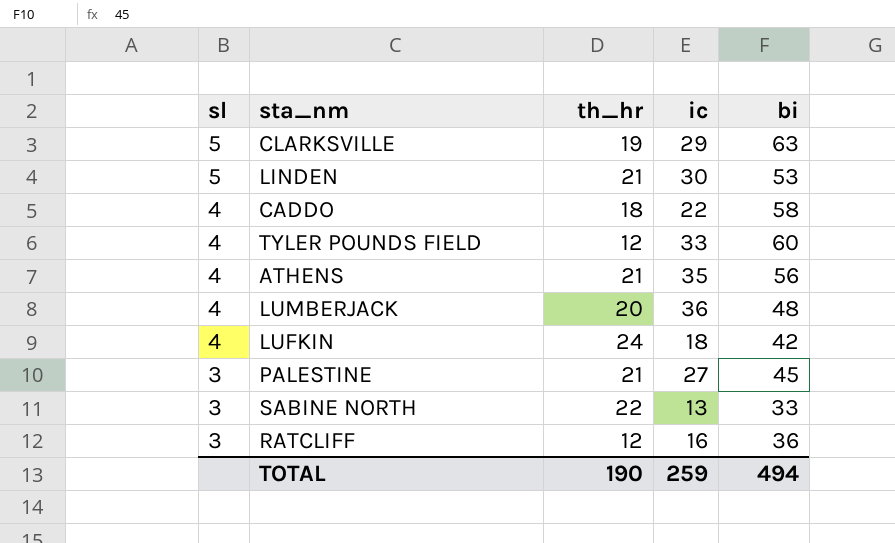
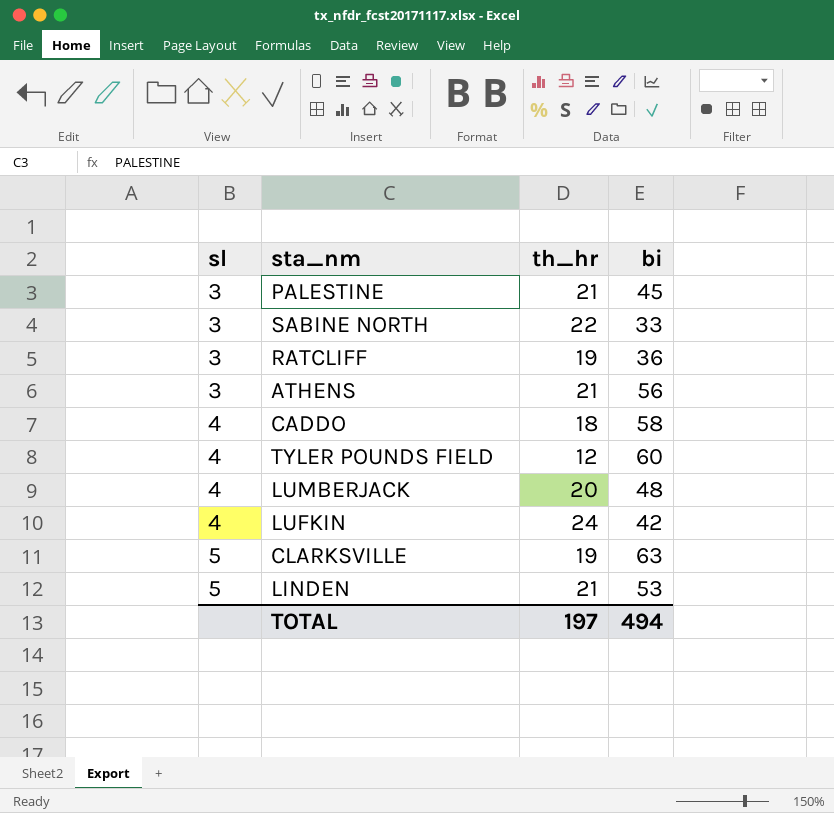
row order: sl descending -> sl ascending
column ic | position: 4 -> none
RATCLIFF | th_hr: 12 -> 19
ATHENS | sl: 4 -> 3
TOTAL | th_hr: 190 -> 197

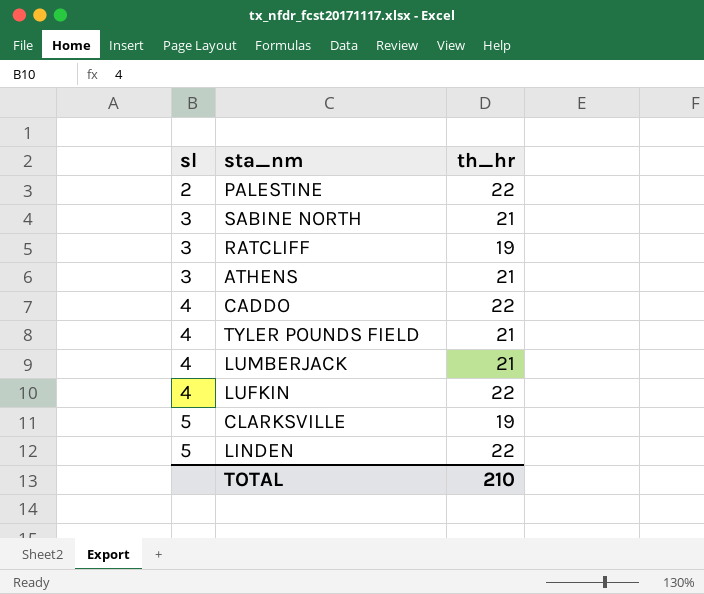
column bi | position: 4 -> none
PALESTINE | sl: 3 -> 2
PALESTINE | th_hr: 21 -> 22
SABINE NORTH | th_hr: 22 -> 21
CADDO | th_hr: 18 -> 22
TYLER POUNDS FIELD | th_hr: 12 -> 21
LUMBERJACK | th_hr: 20 -> 21
LUFKIN | th_hr: 24 -> 22
LINDEN | th_hr: 21 -> 22
TOTAL | th_hr: 197 -> 210

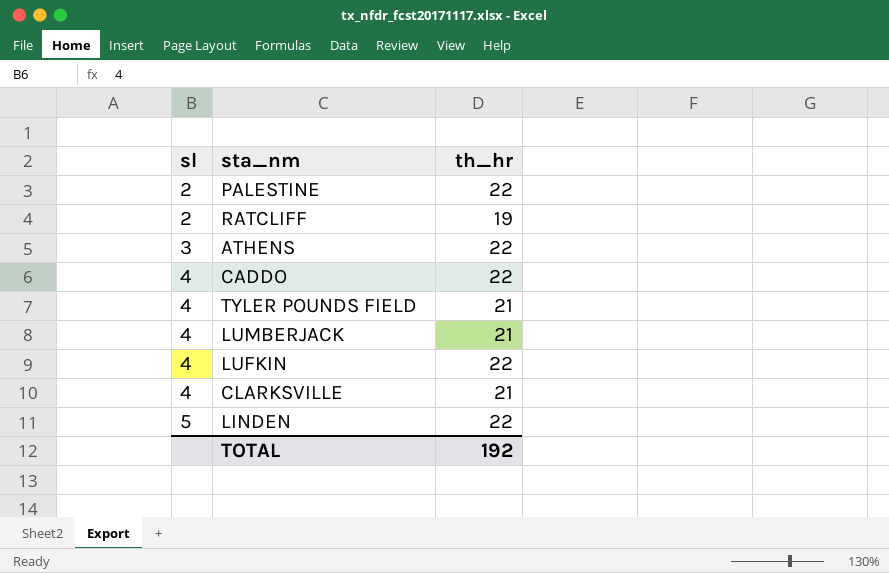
row SABINE NORTH: 3 | 21 -> none
RATCLIFF | sl: 3 -> 2
ATHENS | th_hr: 21 -> 22
CLARKSVILLE | sl: 5 -> 4
CLARKSVILLE | th_hr: 19 -> 21
TOTAL | th_hr: 210 -> 192

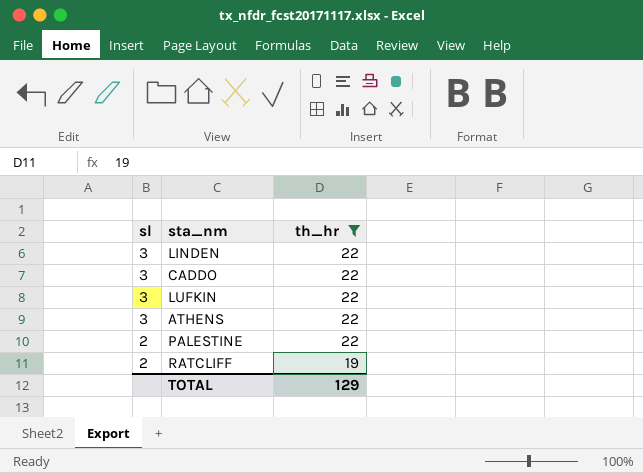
filter: none -> th_hr != 21
row order: sl ascending -> sl descending
LINDEN | sl: 5 -> 3
CADDO | sl: 4 -> 3
LUFKIN | sl: 4 -> 3
TOTAL | th_hr: 192 -> 129

